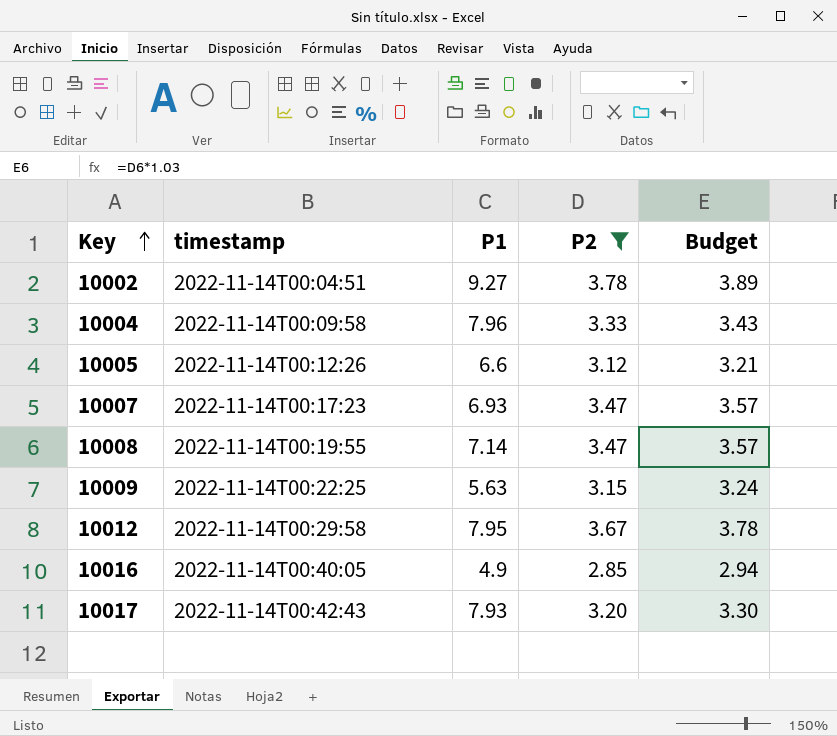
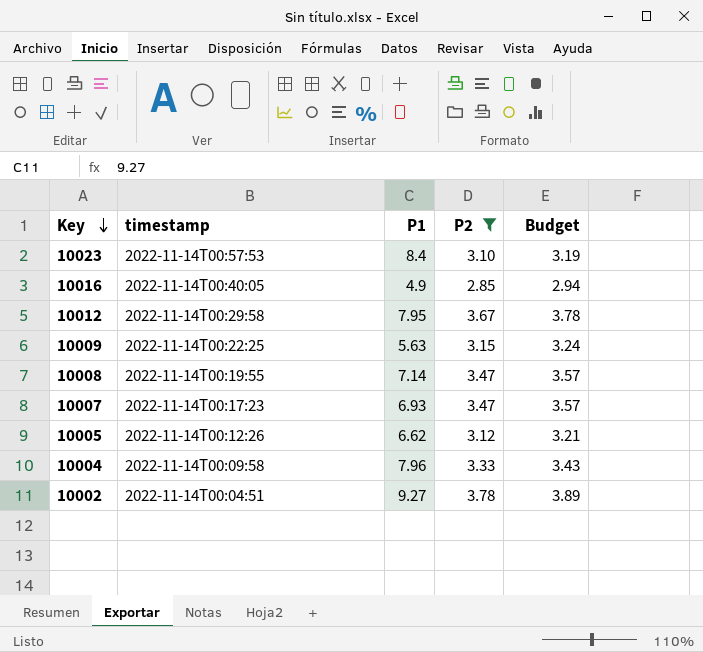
row order: Key ascending -> Key descending
row 10017: 2022-11-14T00:42:43 | 7.93 | 3.20 | 3.30 -> none
row 10023: none -> 2022-11-14T00:57:53 | 8.4 | 3.10 | 3.19
10005 | P1: 6.6 -> 6.62

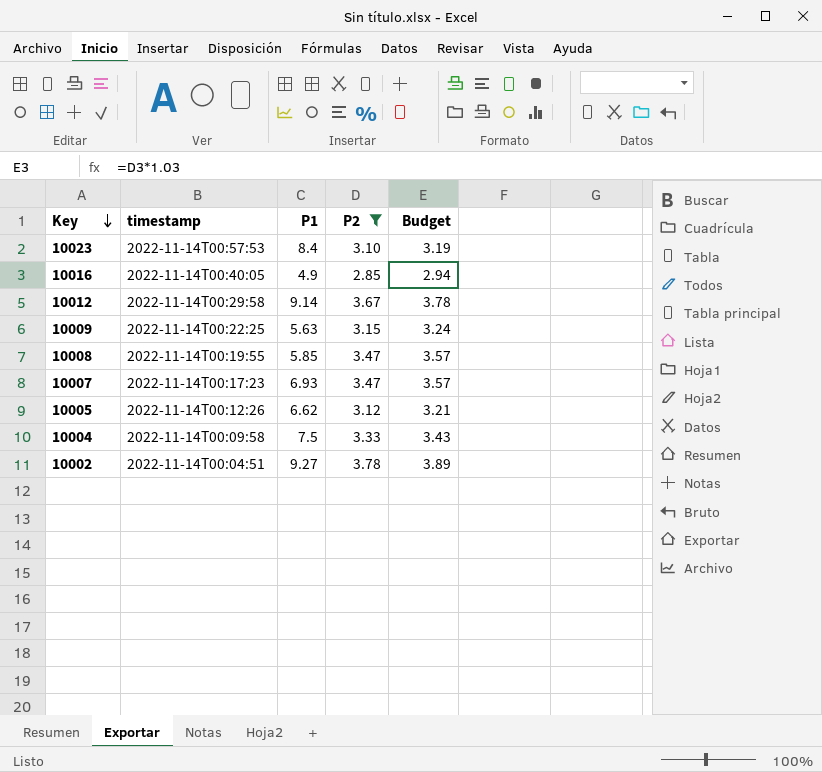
10012 | P1: 7.95 -> 9.14
10008 | P1: 7.14 -> 5.85
10004 | P1: 7.96 -> 7.5

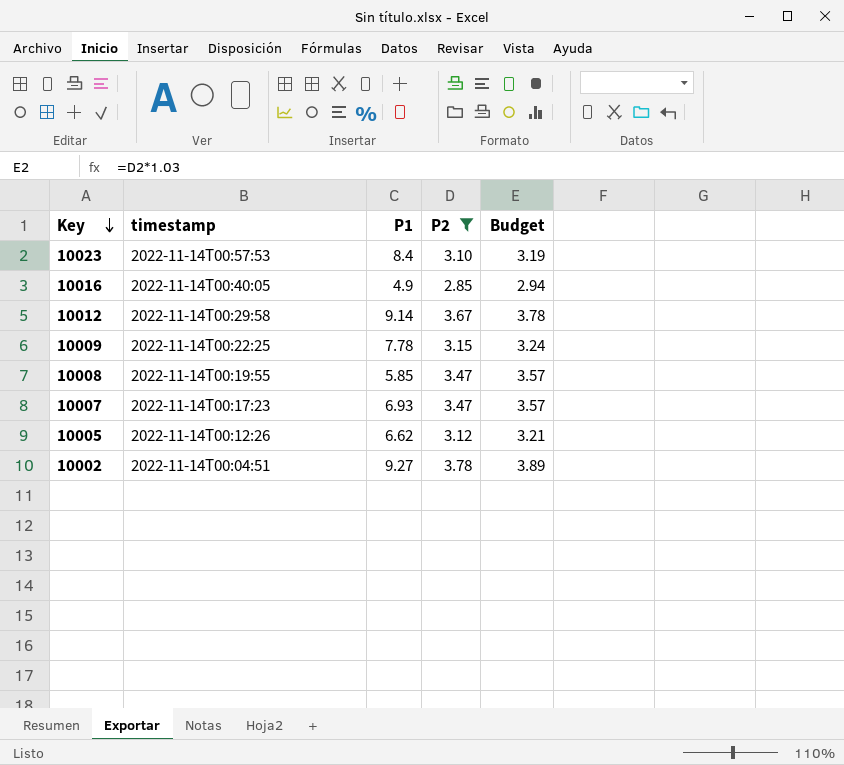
row 10004: 2022-11-14T00:09:58 | 7.5 | 3.33 | 3.43 -> none
10009 | P1: 5.63 -> 7.78

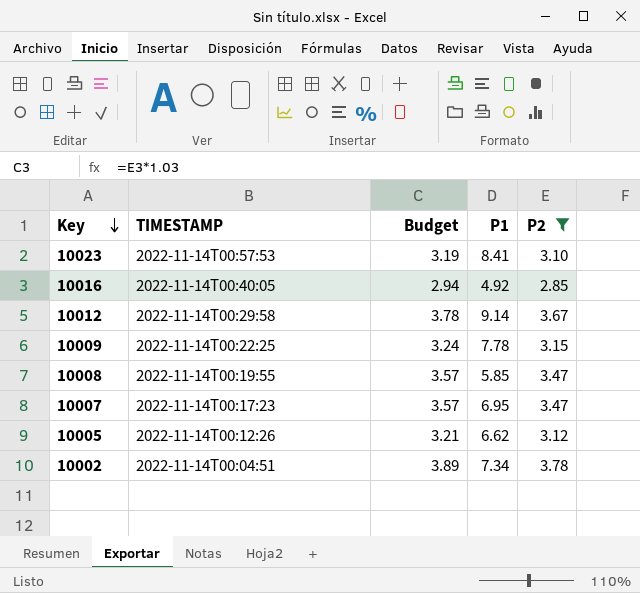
column name: timestamp -> TIMESTAMP
column Budget | position: 5 -> 3
10023 | P1: 8.4 -> 8.41
10016 | P1: 4.9 -> 4.92
10007 | P1: 6.93 -> 6.95
10002 | P1: 9.27 -> 7.34

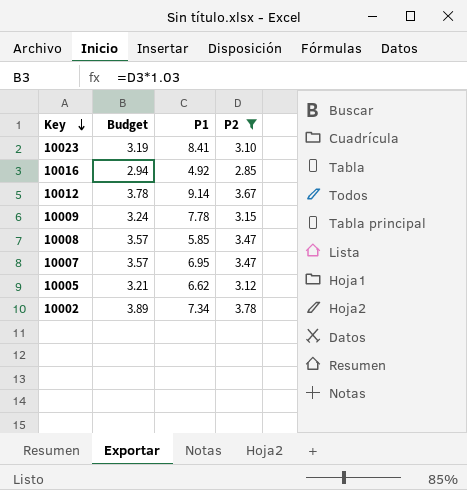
column TIMESTAMP | position: 2 -> none

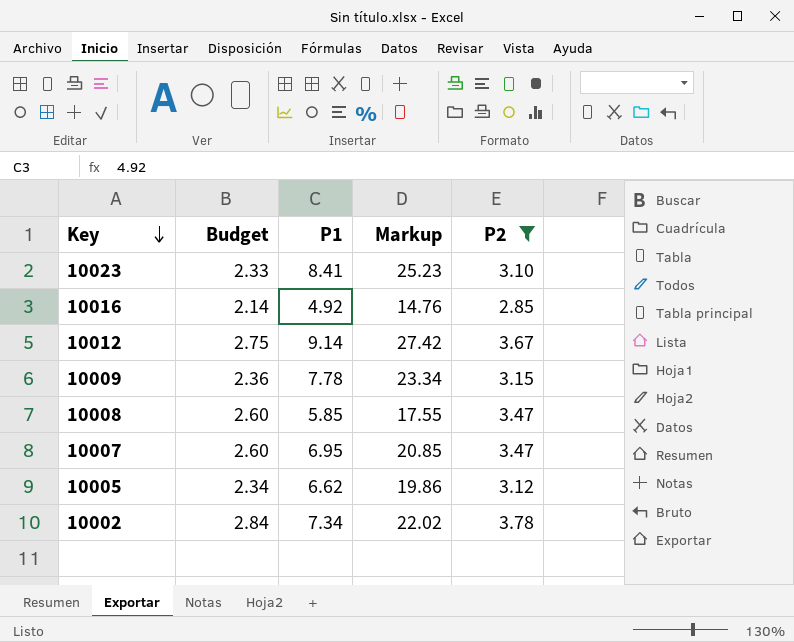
column Budget | formula: [P2] * 1.03 -> [P2] * 0.75
column Markup | formula: none -> [P1] * 3

